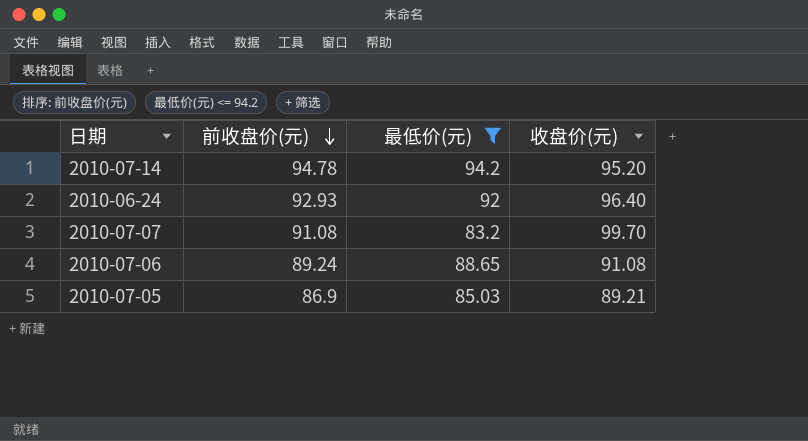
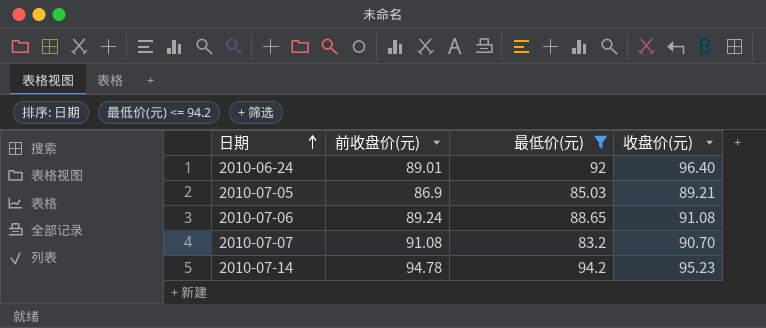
row order: 前收盘价(元) descending -> 日期 ascending
2010-06-24 | 前收盘价(元): 92.93 -> 89.01
2010-07-07 | 收盘价(元): 99.70 -> 90.70
2010-07-14 | 收盘价(元): 95.20 -> 95.23

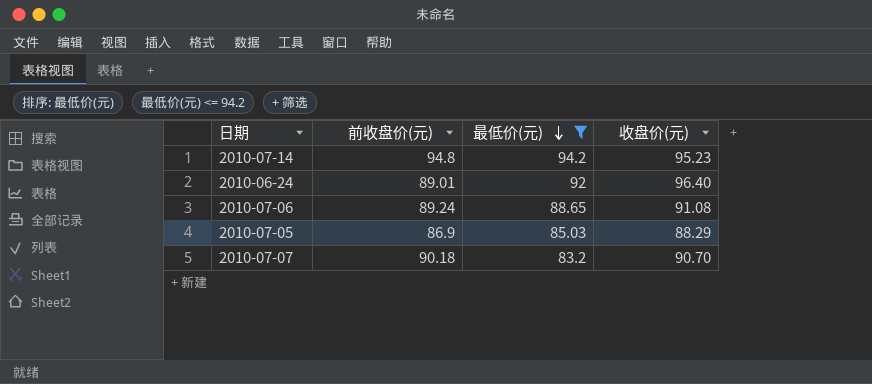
row order: 日期 ascending -> 最低价(元) descending
2010-07-14 | 前收盘价(元): 94.78 -> 94.8
2010-07-05 | 收盘价(元): 89.21 -> 88.29
2010-07-07 | 前收盘价(元): 91.08 -> 90.18

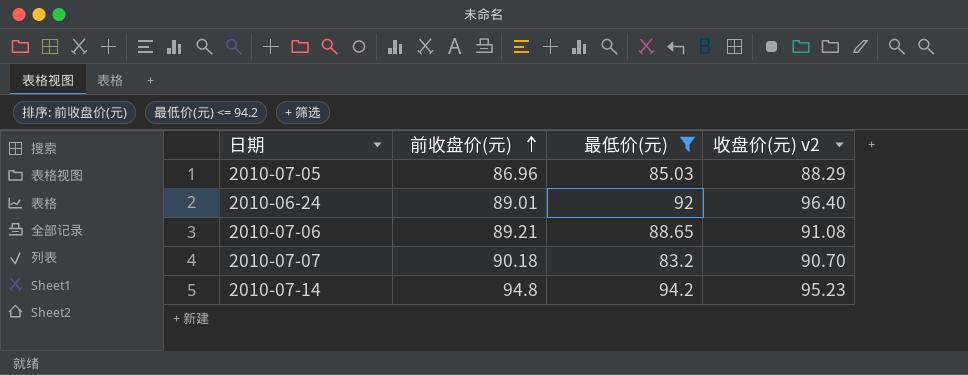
row order: 最低价(元) descending -> 前收盘价(元) ascending
column name: 收盘价(元) -> 收盘价(元) v2
2010-07-05 | 前收盘价(元): 86.9 -> 86.96
2010-07-06 | 前收盘价(元): 89.24 -> 89.21

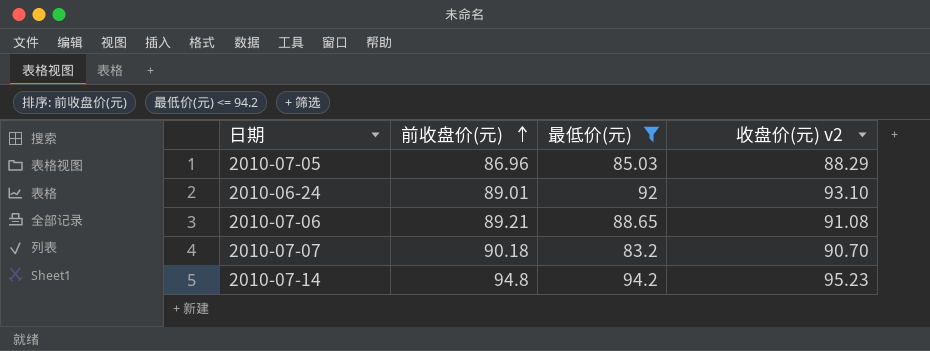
2010-06-24 | 收盘价(元) v2: 96.40 -> 93.10

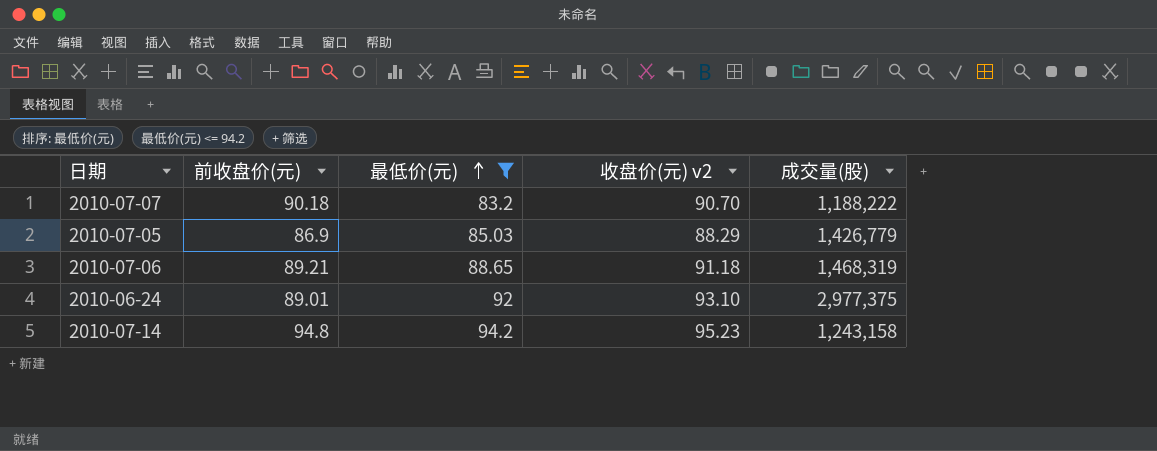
row order: 前收盘价(元) ascending -> 最低价(元) ascending
column 成交量(股) | position: none -> 5
2010-07-05 | 前收盘价(元): 86.96 -> 86.9
2010-07-06 | 收盘价(元) v2: 91.08 -> 91.18

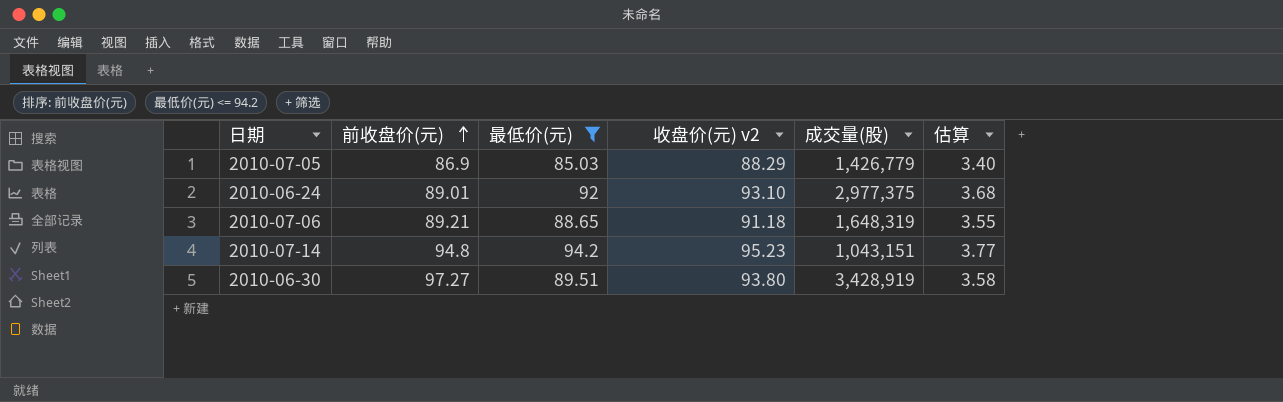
row order: 最低价(元) ascending -> 前收盘价(元) ascending
column 估算 | formula: none -> [最低价(元)] * 0.04
row 2010-07-07: 90.18 | 83.2 | 90.70 | 1,188,222 -> none
2010-07-06 | 成交量(股): 1,468,319 -> 1,648,319
2010-07-14 | 成交量(股): 1,243,158 -> 1,043,151
row 2010-06-30: none -> 97.27 | 89.51 | 93.80 | 3,428,919 | 3.58

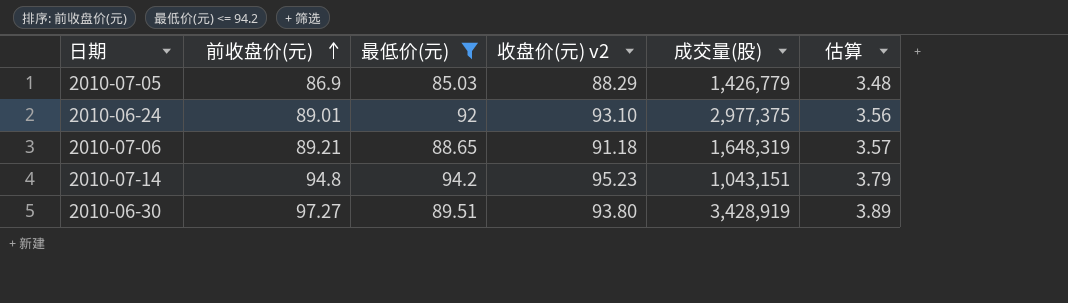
column 估算 | formula: [最低价(元)] * 0.04 -> [前收盘价(元)] * 0.04

